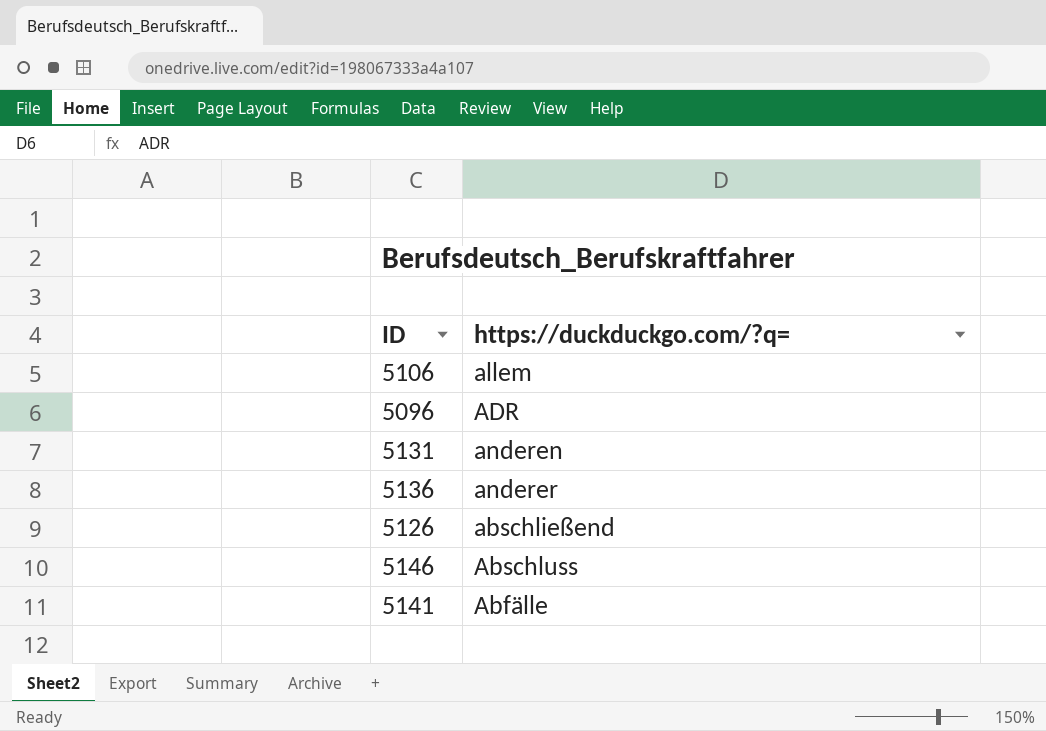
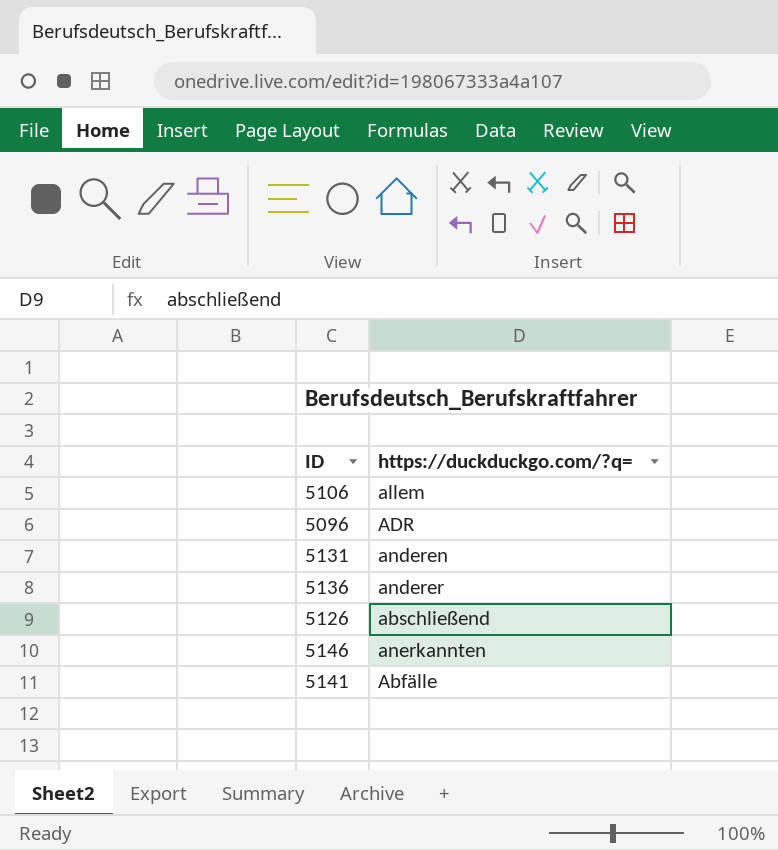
5146 | https://duckduckgo.com/?q=: Abschluss -> anerkannten

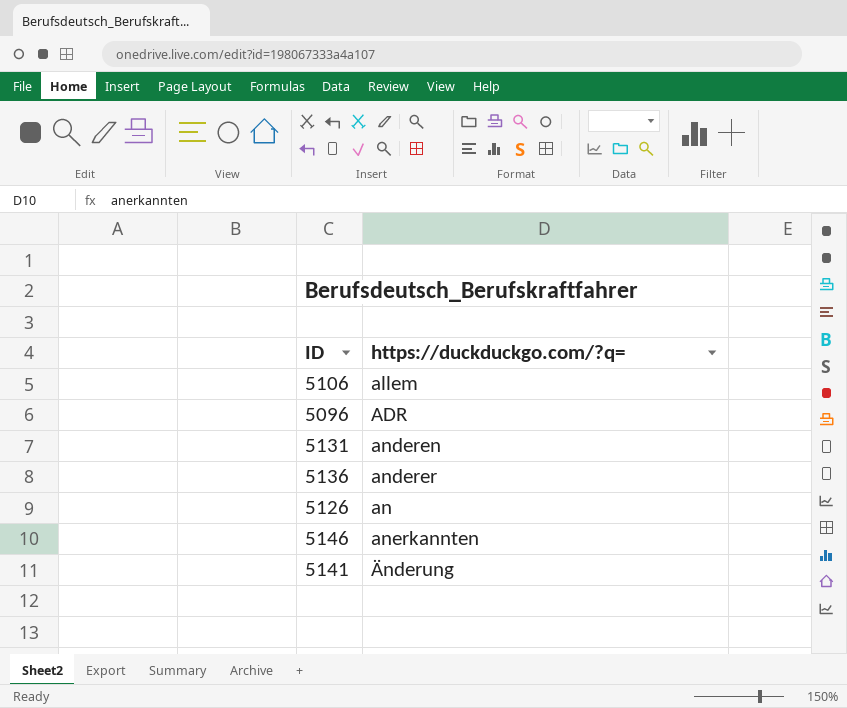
5126 | https://duckduckgo.com/?q=: abschließend -> an
5141 | https://duckduckgo.com/?q=: Abfälle -> Änderung

